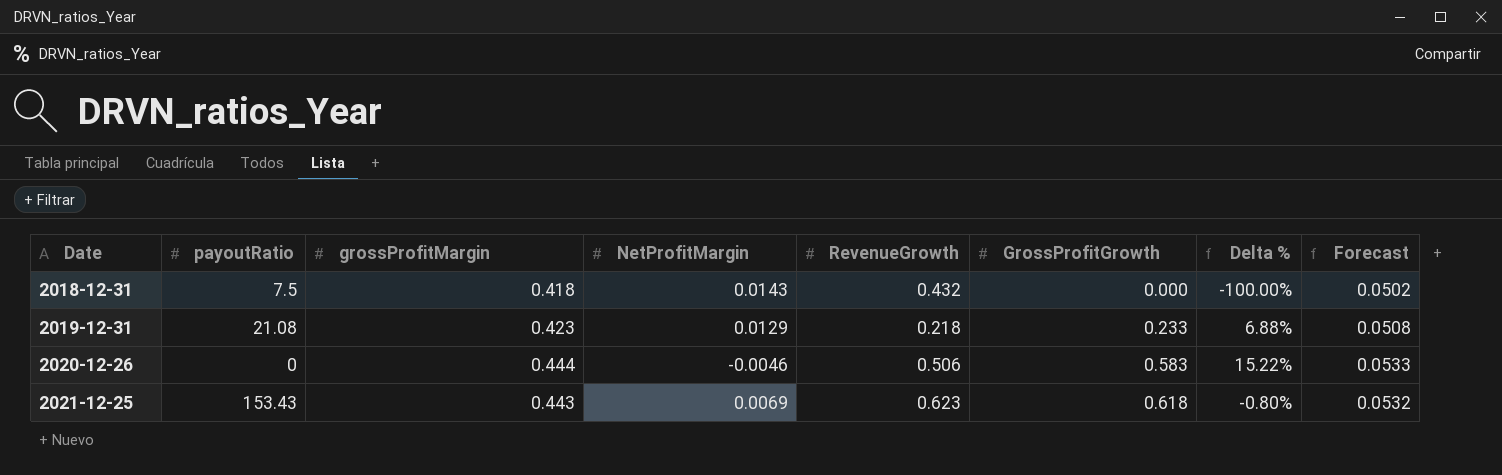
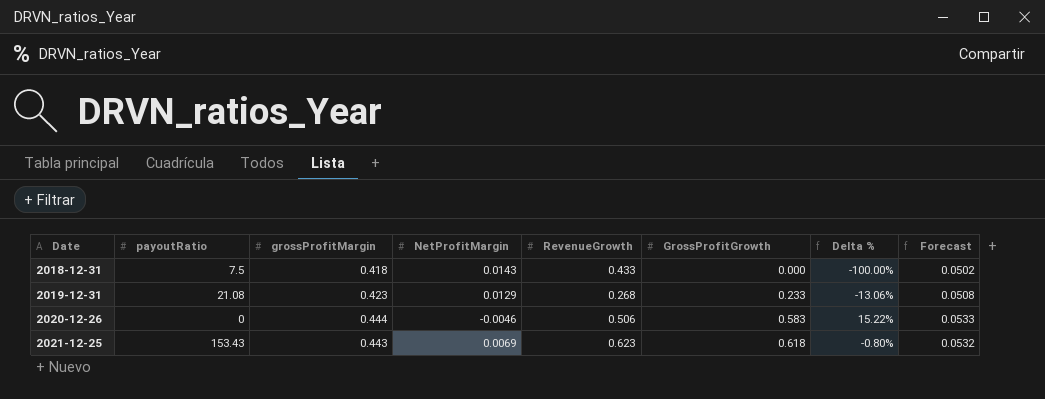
2018-12-31 | RevenueGrowth: 0.432 -> 0.433
2019-12-31 | RevenueGrowth: 0.218 -> 0.268
2019-12-31 | Delta %: 6.88% -> -13.06%

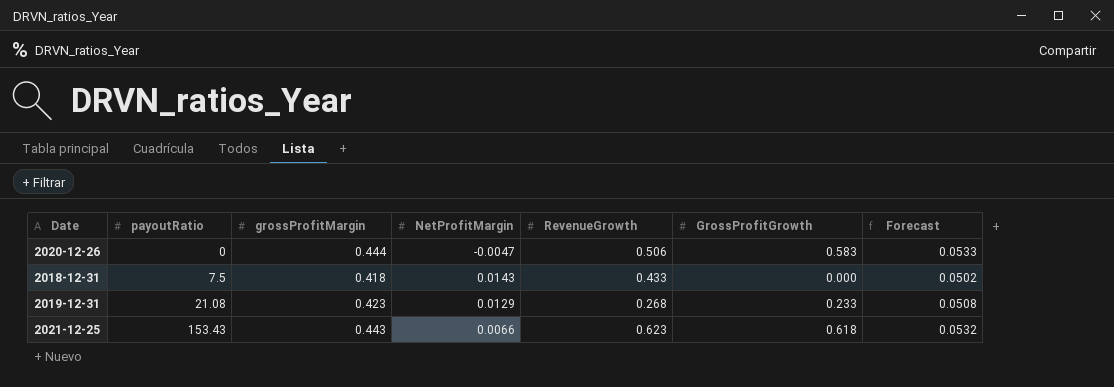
row order: Date ascending -> payoutRatio ascending
column Delta % | formula: ([GrossProfitGrowth] - [RevenueGrowth]) / [RevenueGrowth] -> none
2020-12-26 | NetProfitMargin: -0.0046 -> -0.0047
2021-12-25 | NetProfitMargin: 0.0069 -> 0.0066

